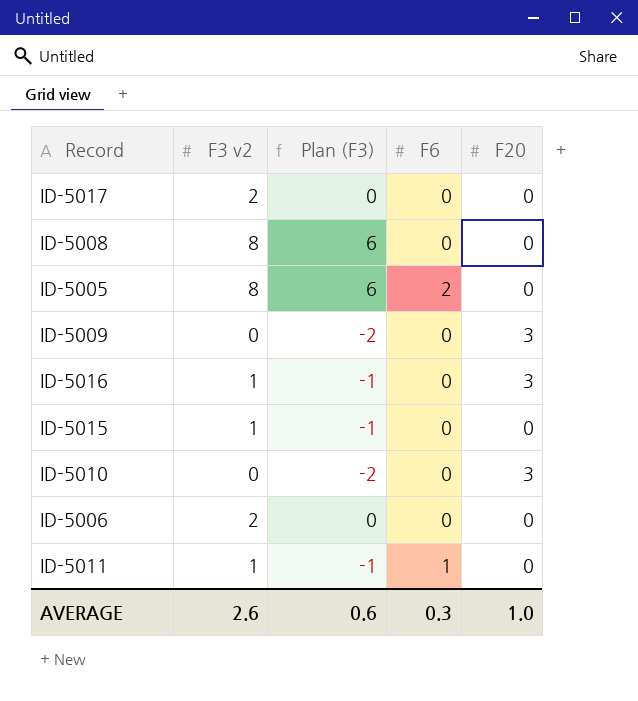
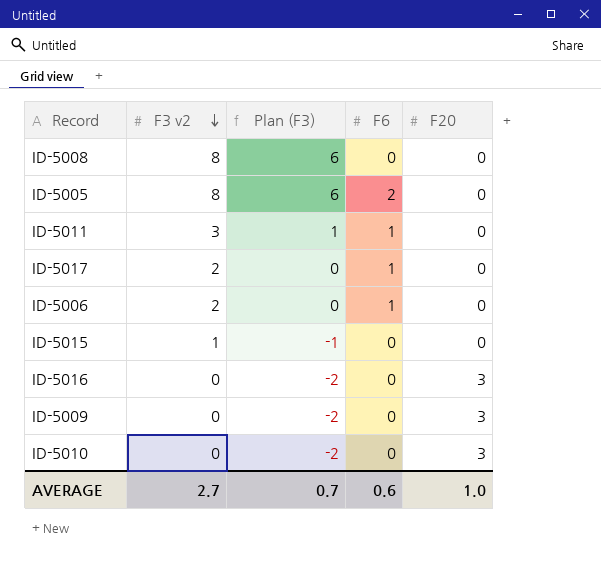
row order: none -> F3 v2 descending
ID-5011 | F3 v2: 1 -> 3
ID-5011 | Plan (F3): -1 -> 1
ID-5017 | F6: 0 -> 1
ID-5006 | F6: 0 -> 1
ID-5016 | F3 v2: 1 -> 0
ID-5016 | Plan (F3): -1 -> -2
AVERAGE | F3 v2: 2.6 -> 2.7
AVERAGE | Plan (F3): 0.6 -> 0.7
AVERAGE | F6: 0.3 -> 0.6

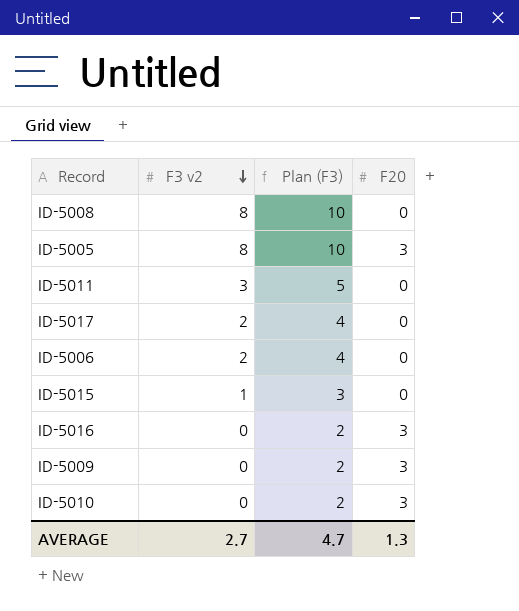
column F6 | position: 4 -> none
column Plan (F3) | formula: [F3 v2] - 2 -> [F3 v2] + 2
ID-5005 | F20: 0 -> 3
AVERAGE | Plan (F3): 0.7 -> 4.7
AVERAGE | F20: 1.0 -> 1.3

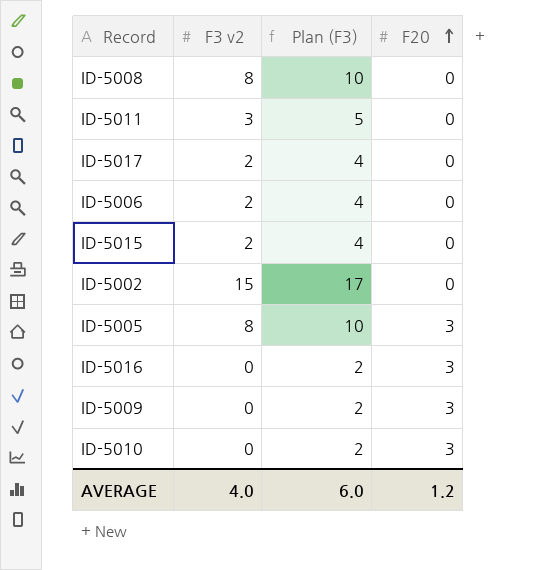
row order: F3 v2 descending -> F20 ascending
ID-5015 | F3 v2: 1 -> 2
ID-5015 | Plan (F3): 3 -> 4
row ID-5002: none -> 15 | 17 | 0
AVERAGE | F3 v2: 2.7 -> 4.0
AVERAGE | Plan (F3): 4.7 -> 6.0
AVERAGE | F20: 1.3 -> 1.2

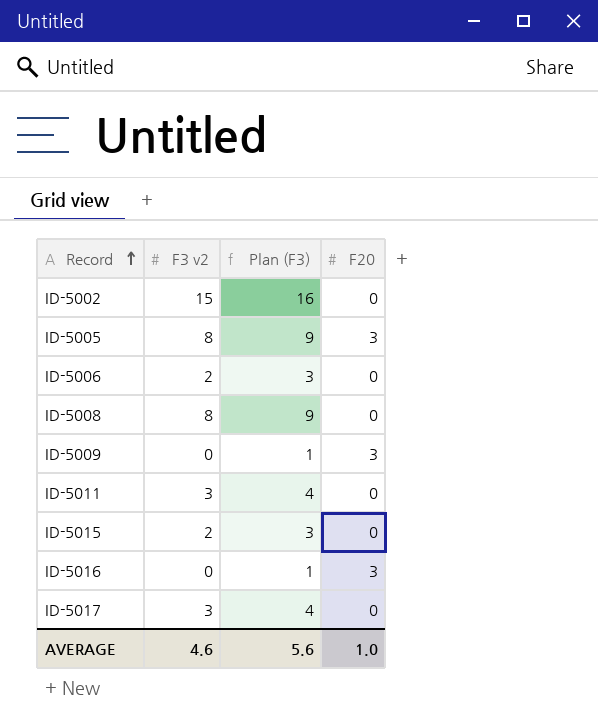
row order: F20 ascending -> Record ascending
column Plan (F3) | formula: [F3 v2] + 2 -> [F3 v2] + 1
row ID-5010: 0 | 2 | 3 -> none
ID-5017 | F3 v2: 2 -> 3
AVERAGE | F3 v2: 4.0 -> 4.6
AVERAGE | Plan (F3): 6.0 -> 5.6
AVERAGE | F20: 1.2 -> 1.0

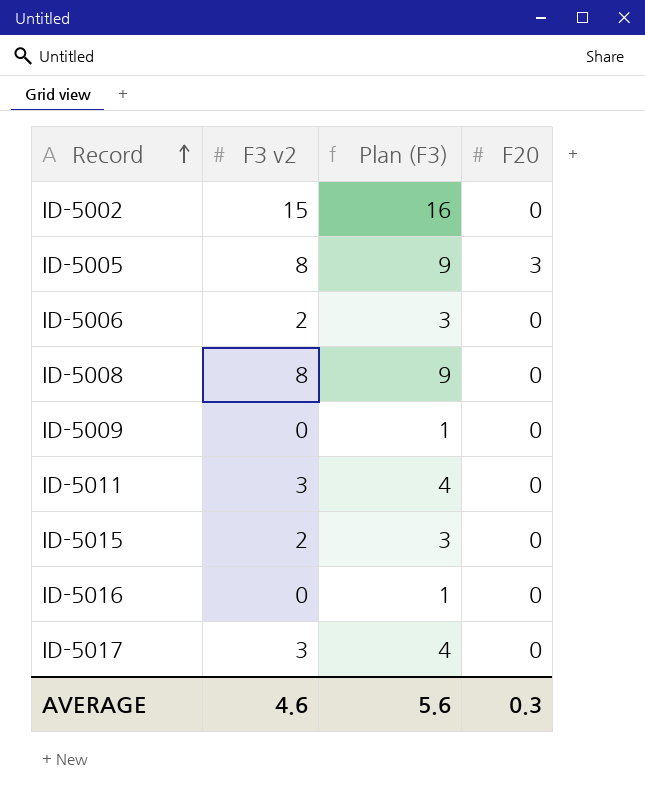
ID-5009 | F20: 3 -> 0
ID-5016 | F20: 3 -> 0
AVERAGE | F20: 1.0 -> 0.3

